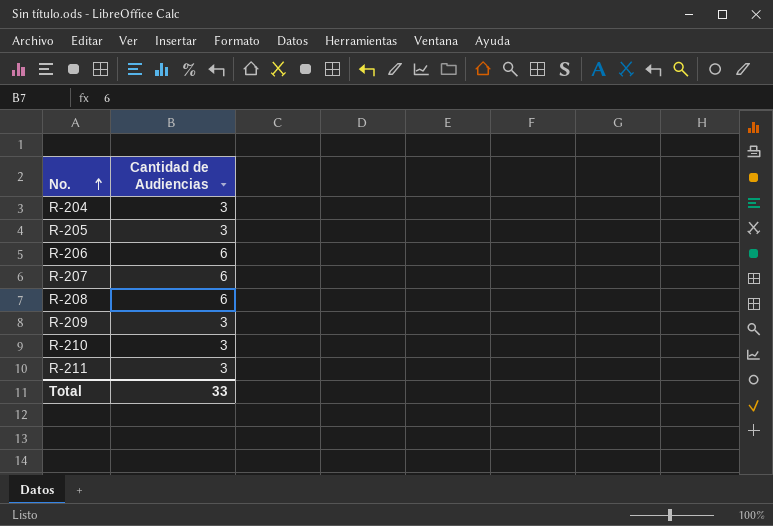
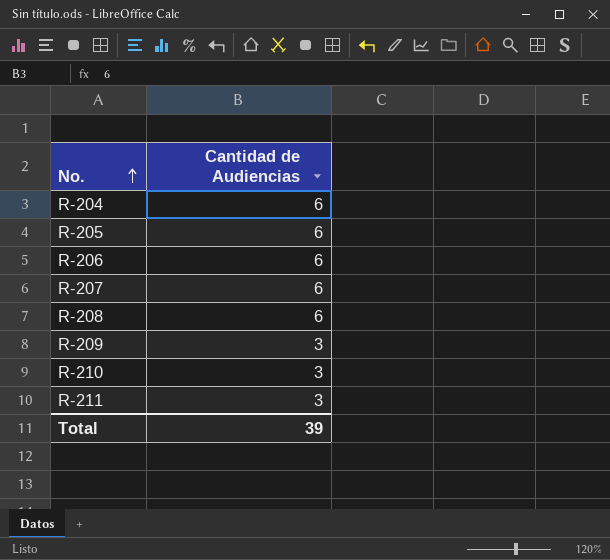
R-204 | Cantidad de Audiencias: 3 -> 6
R-205 | Cantidad de Audiencias: 3 -> 6
Total | Cantidad de Audiencias: 33 -> 39

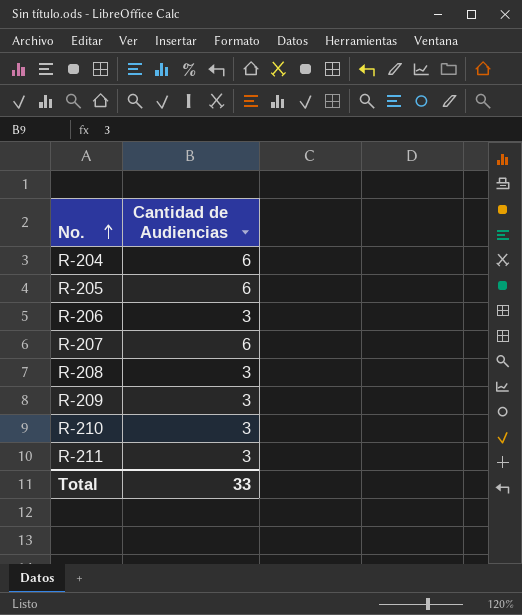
R-206 | Cantidad de Audiencias: 6 -> 3
R-208 | Cantidad de Audiencias: 6 -> 3
Total | Cantidad de Audiencias: 39 -> 33

